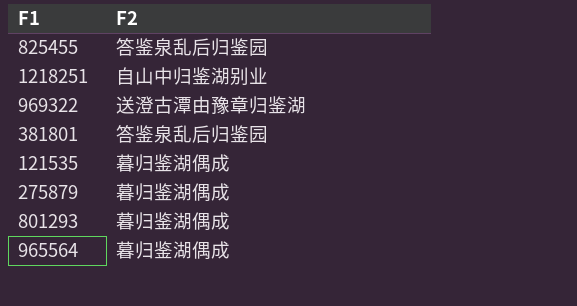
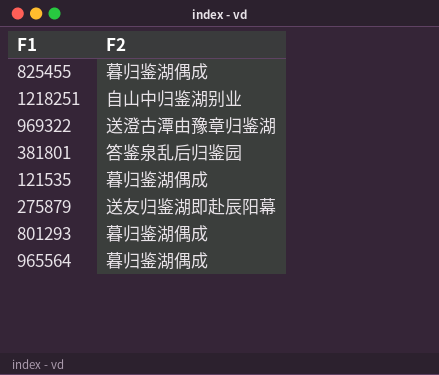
825455 | F2: 答鉴泉乱后归鉴园 -> 暮归鉴湖偶成
275879 | F2: 暮归鉴湖偶成 -> 送友归鉴湖即赴辰阳幕

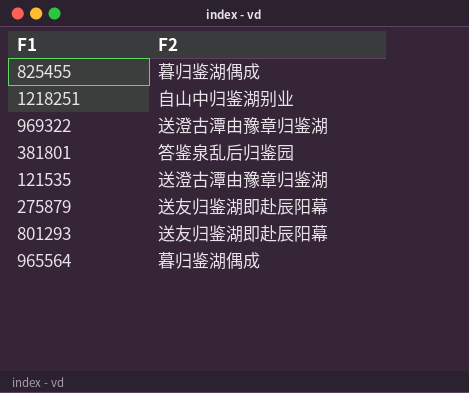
121535 | F2: 暮归鉴湖偶成 -> 送澄古潭由豫章归鉴湖
801293 | F2: 暮归鉴湖偶成 -> 送友归鉴湖即赴辰阳幕

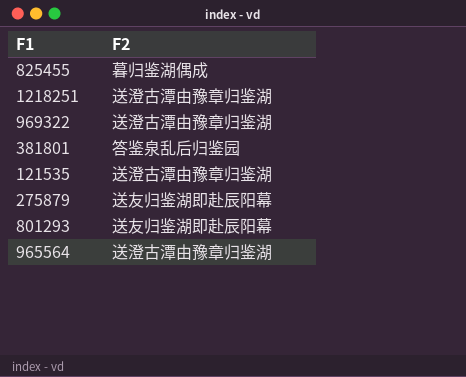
1218251 | F2: 自山中归鉴湖别业 -> 送澄古潭由豫章归鉴湖
965564 | F2: 暮归鉴湖偶成 -> 送澄古潭由豫章归鉴湖

